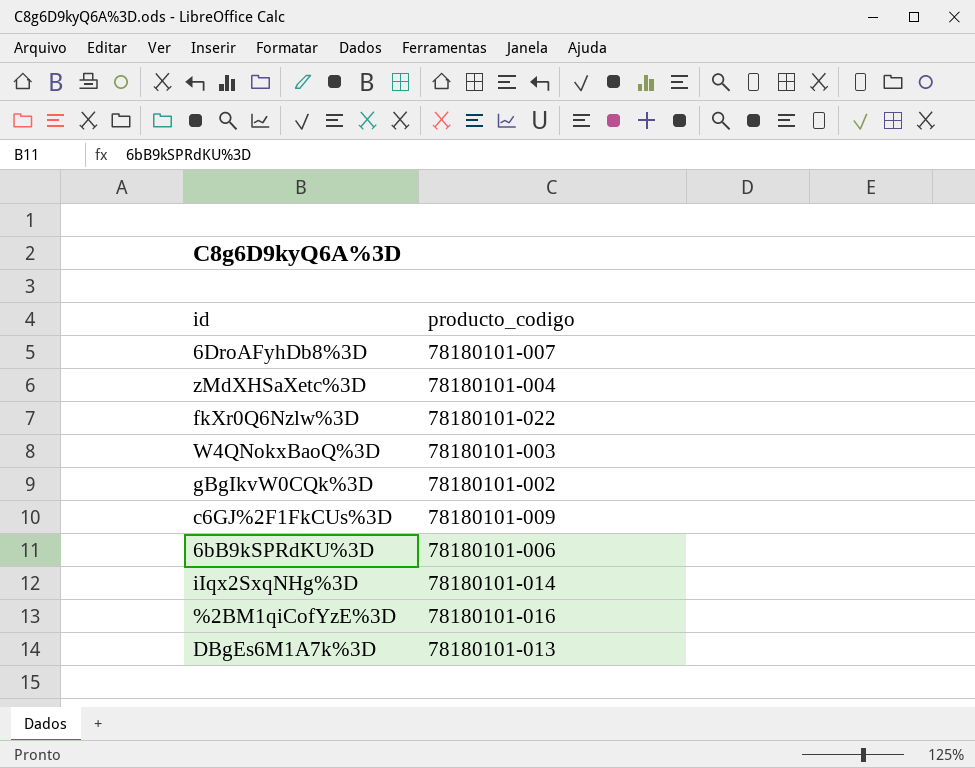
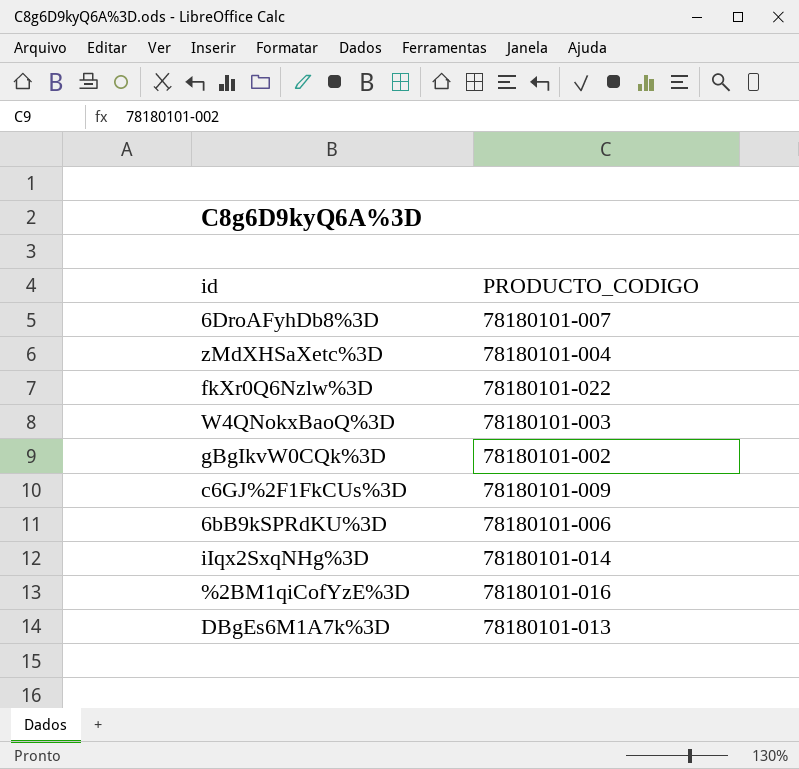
column name: producto_codigo -> PRODUCTO_CODIGO

